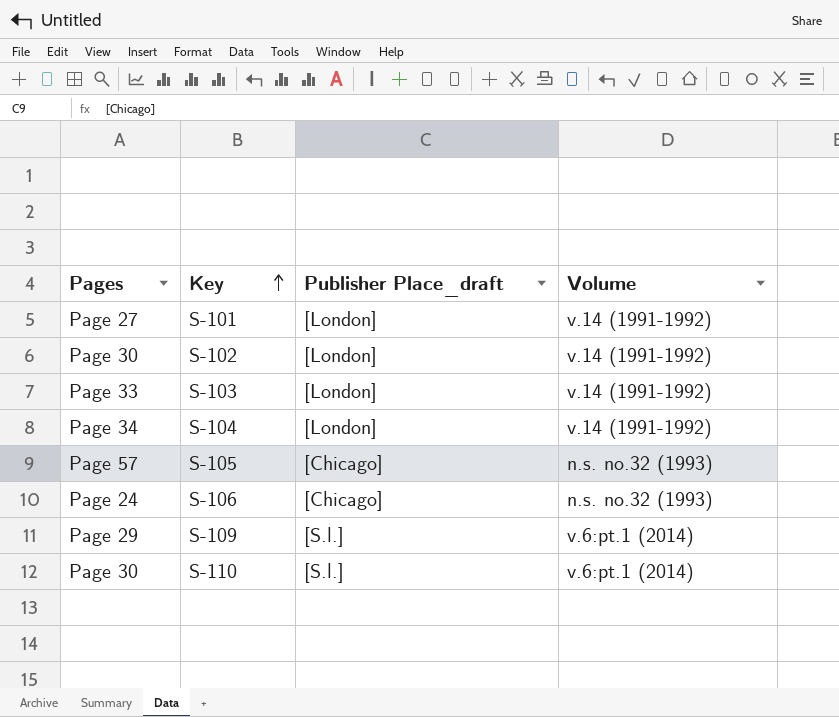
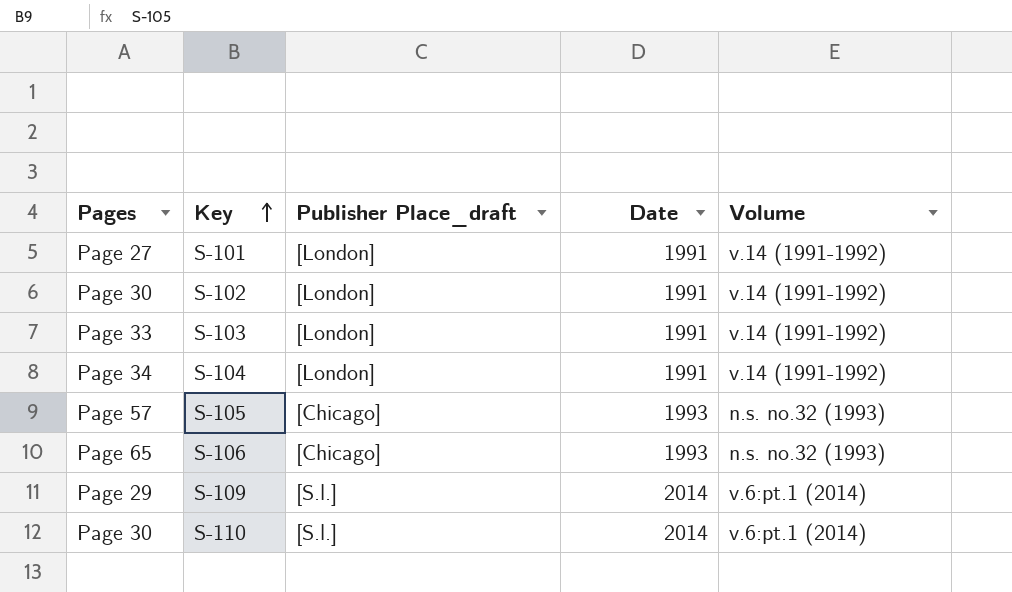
column Date | position: none -> 4
S-106 | Pages: Page 24 -> Page 65

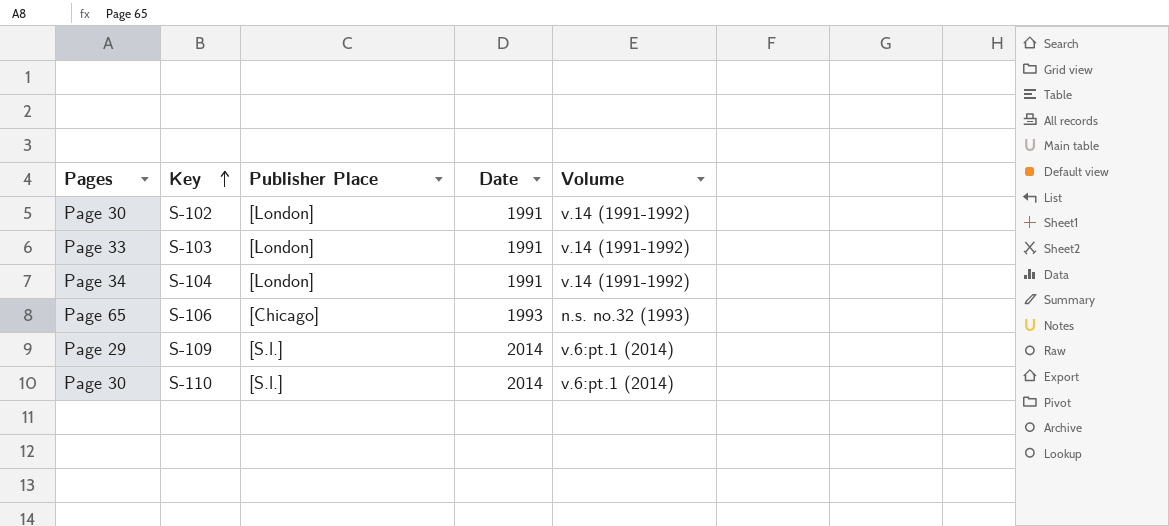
column name: Publisher Place_draft -> Publisher Place
row S-101: Page 27 | [London] | 1991 | v.14 (1991-1992) -> none
row S-105: Page 57 | [Chicago] | 1993 | n.s. no.32 (1993) -> none

